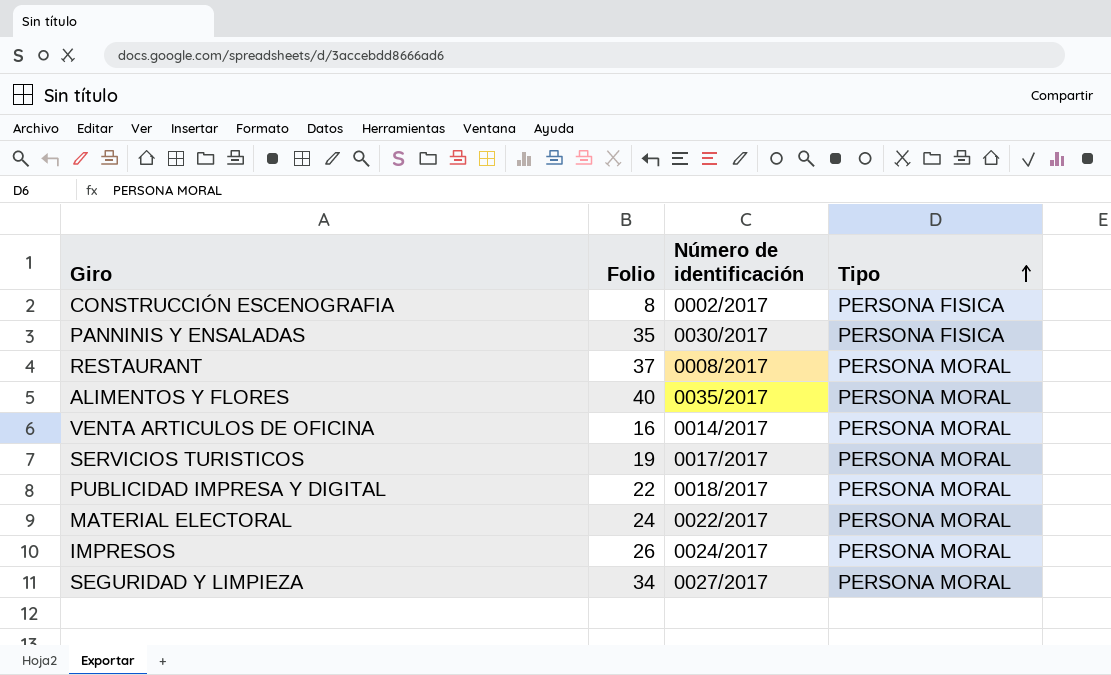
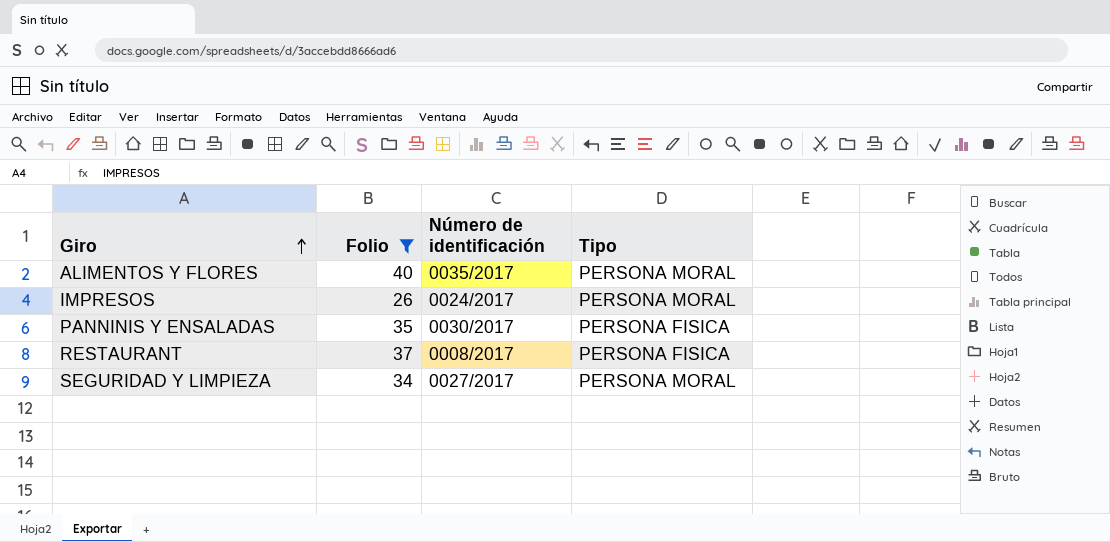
filter: none -> Folio >= 26
row order: Tipo ascending -> Giro ascending
RESTAURANT | Tipo: PERSONA MORAL -> PERSONA FISICA

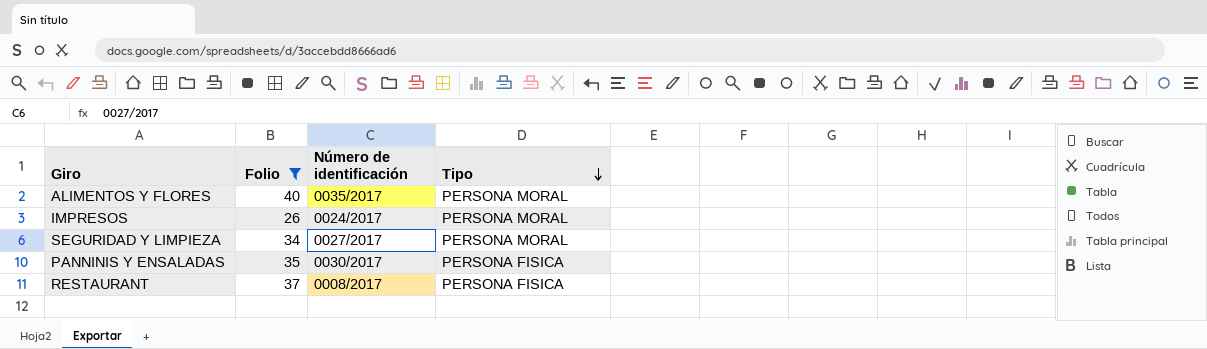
row order: Giro ascending -> Tipo descending

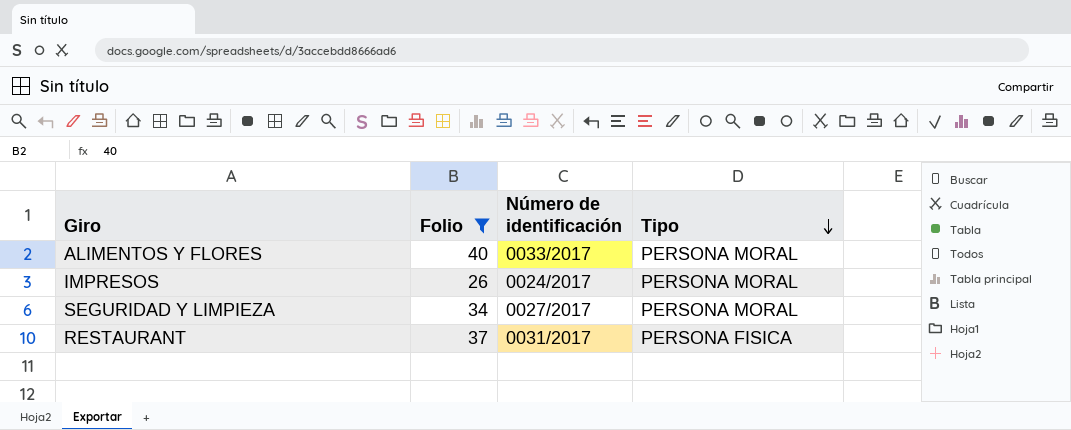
row PANNINIS Y ENSALADAS: 35 | 0030/2017 | PERSONA FISICA -> none
ALIMENTOS Y FLORES | Número de identificación: 0035/2017 -> 0033/2017
RESTAURANT | Número de identificación: 0008/2017 -> 0031/2017

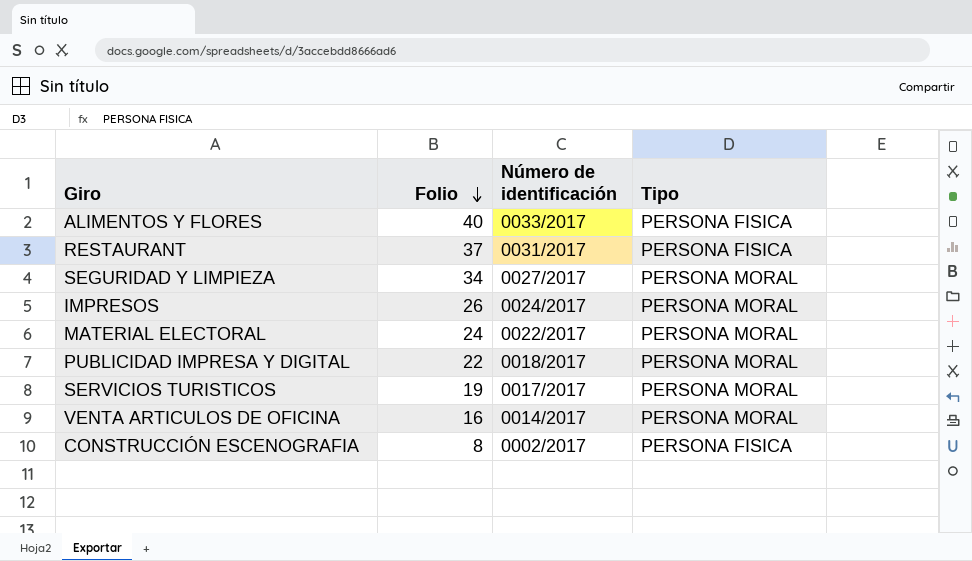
filter: Folio >= 26 -> none
row order: Tipo descending -> Folio descending
ALIMENTOS Y FLORES | Tipo: PERSONA MORAL -> PERSONA FISICA

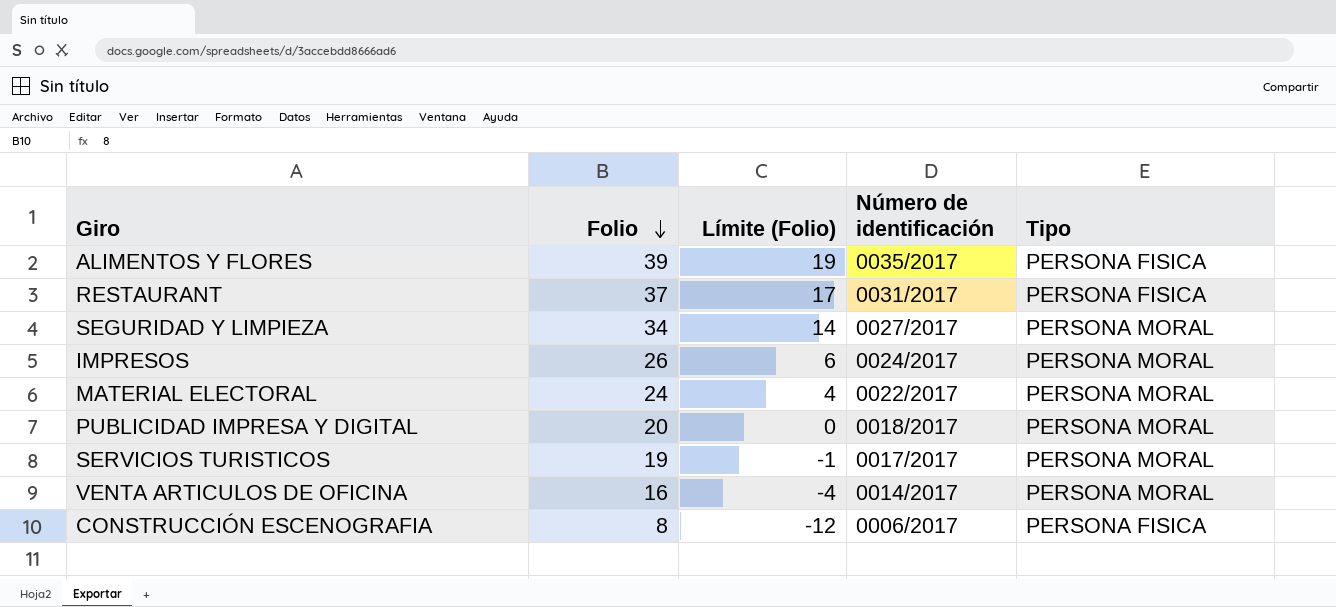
column Límite (Folio) | formula: none -> [Folio] - 20
ALIMENTOS Y FLORES | Folio: 40 -> 39
ALIMENTOS Y FLORES | Número de identificación: 0033/2017 -> 0035/2017
PUBLICIDAD IMPRESA Y DIGITAL | Folio: 22 -> 20
CONSTRUCCIÓN ESCENOGRAFIA | Número de identificación: 0002/2017 -> 0006/2017

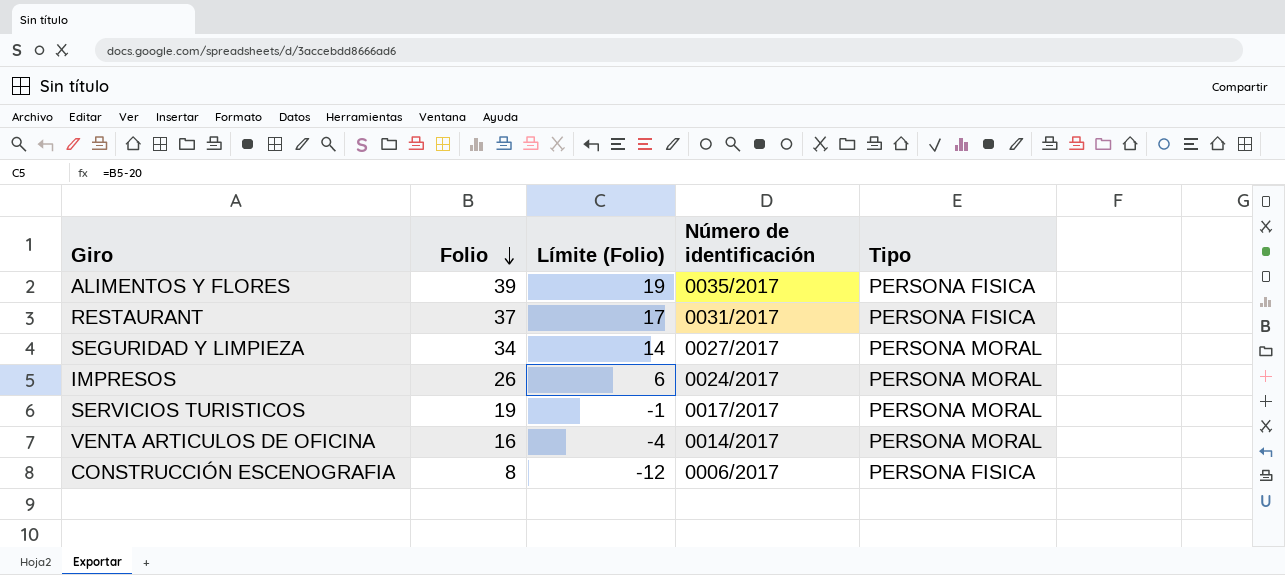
row MATERIAL ELECTORAL: 24 | 4 | 0022/2017 | PERSONA MORAL -> none
row PUBLICIDAD IMPRESA Y DIGITAL: 20 | 0 | 0018/2017 | PERSONA MORAL -> none

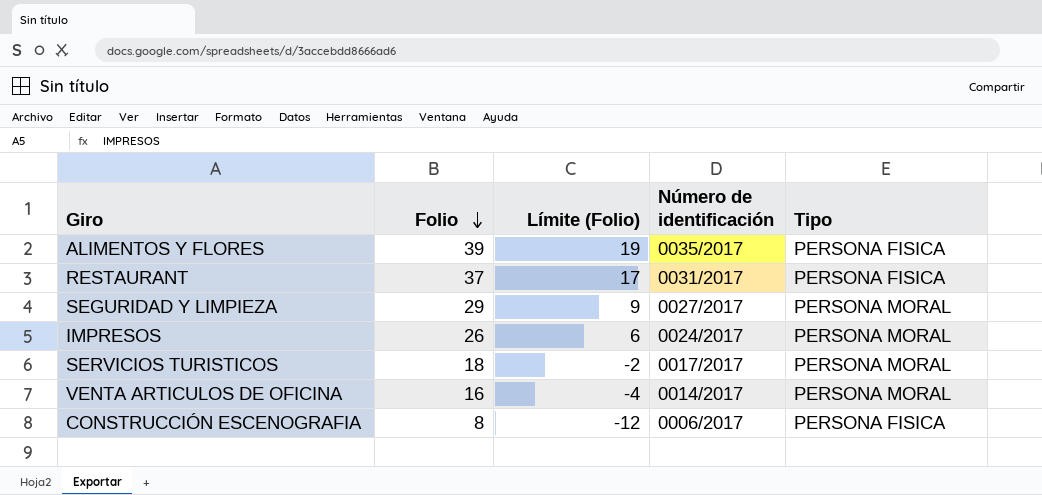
SEGURIDAD Y LIMPIEZA | Folio: 34 -> 29
SEGURIDAD Y LIMPIEZA | Límite (Folio): 14 -> 9
SERVICIOS TURISTICOS | Folio: 19 -> 18
SERVICIOS TURISTICOS | Límite (Folio): -1 -> -2

